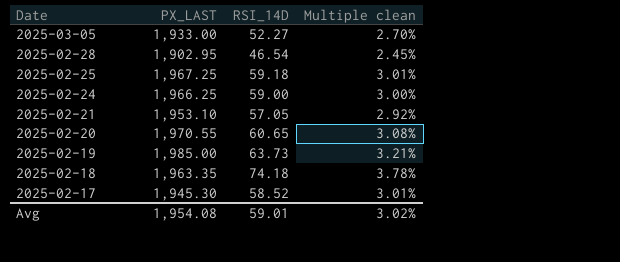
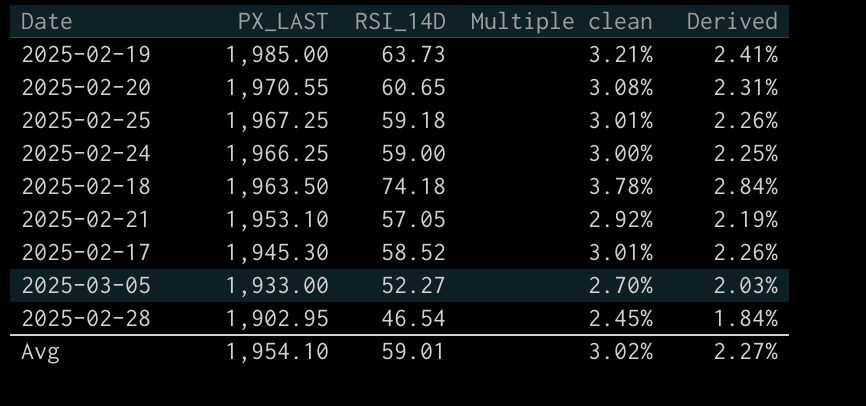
row order: Date descending -> PX_LAST descending
column Derived | formula: none -> [Multiple clean] * 0.75
2025-02-18 | PX_LAST: 1,963.35 -> 1,963.50
Avg | PX_LAST: 1,954.08 -> 1,954.10

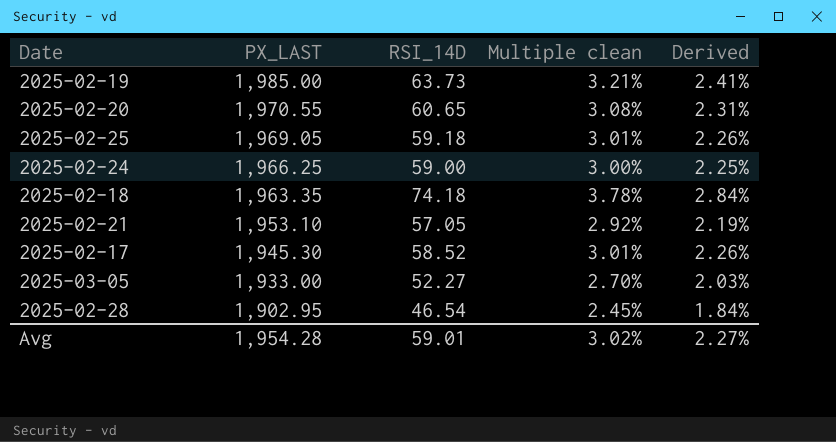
2025-02-25 | PX_LAST: 1,967.25 -> 1,969.05
2025-02-18 | PX_LAST: 1,963.50 -> 1,963.35
Avg | PX_LAST: 1,954.10 -> 1,954.28

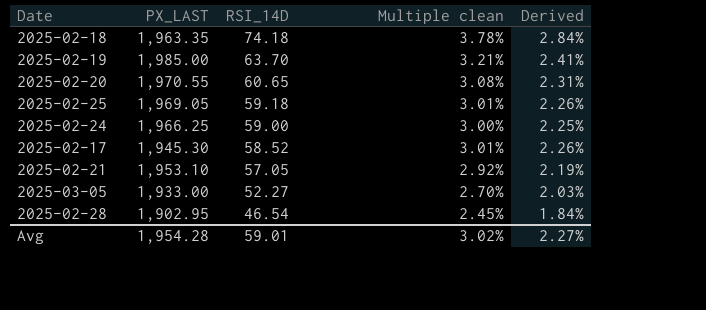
row order: PX_LAST descending -> RSI_14D descending
2025-02-19 | RSI_14D: 63.73 -> 63.70

